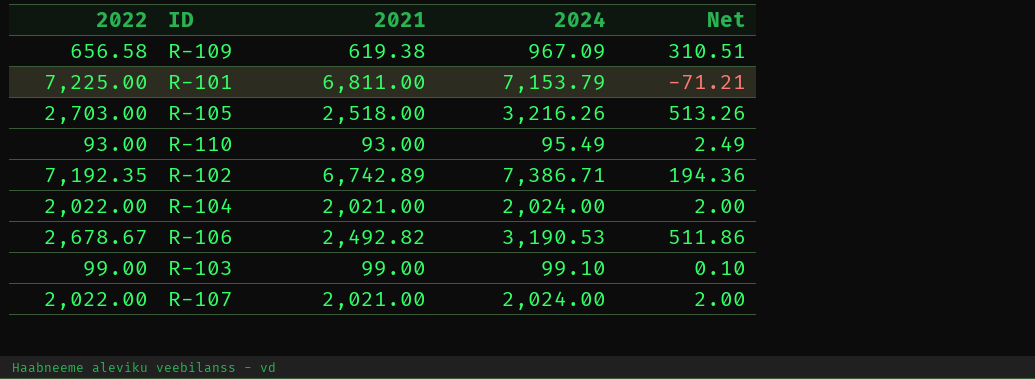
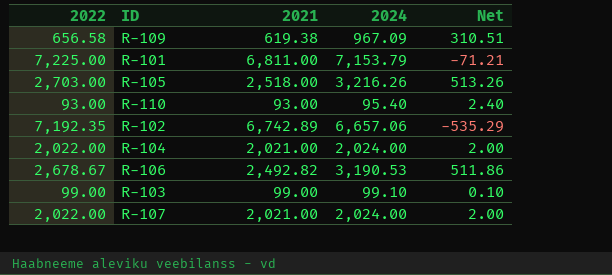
R-110 | 2024: 95.49 -> 95.40
R-110 | Net: 2.49 -> 2.40
R-102 | 2024: 7,386.71 -> 6,657.06
R-102 | Net: 194.36 -> -535.29

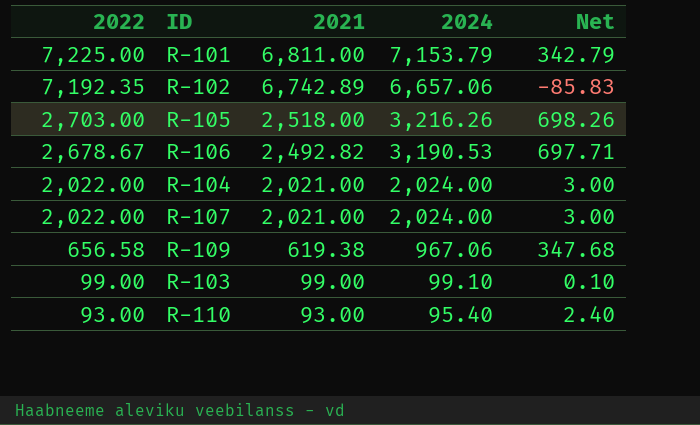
row order: none -> 2022 descending
column Net | formula: [2024] - [2022] -> [2024] - [2021]
R-109 | 2024: 967.09 -> 967.06

